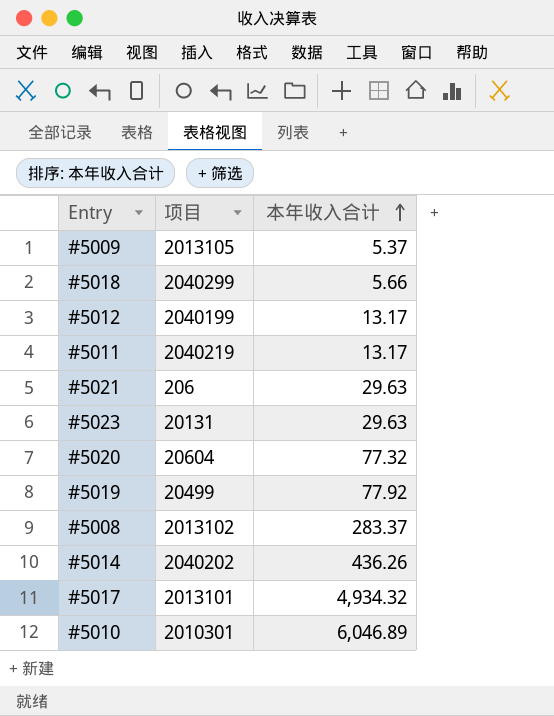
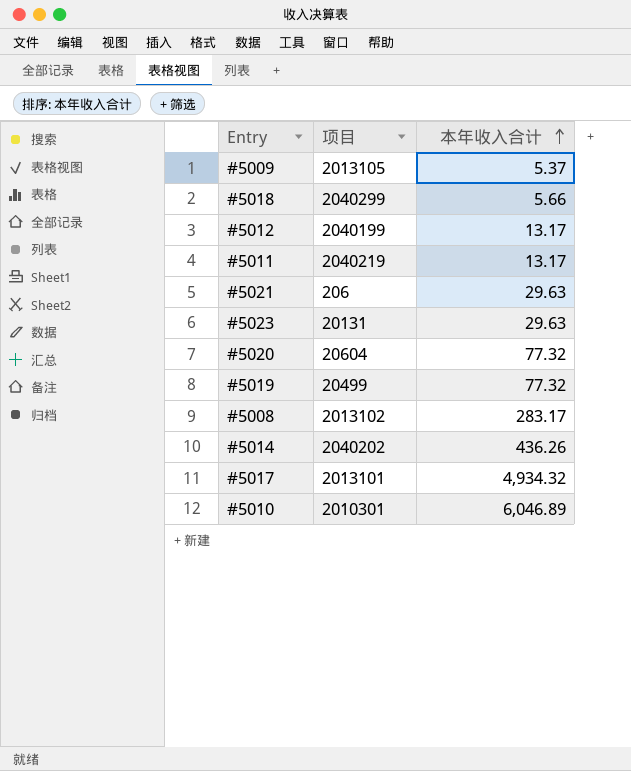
#5019 | 本年收入合计: 77.92 -> 77.32
#5008 | 本年收入合计: 283.37 -> 283.17

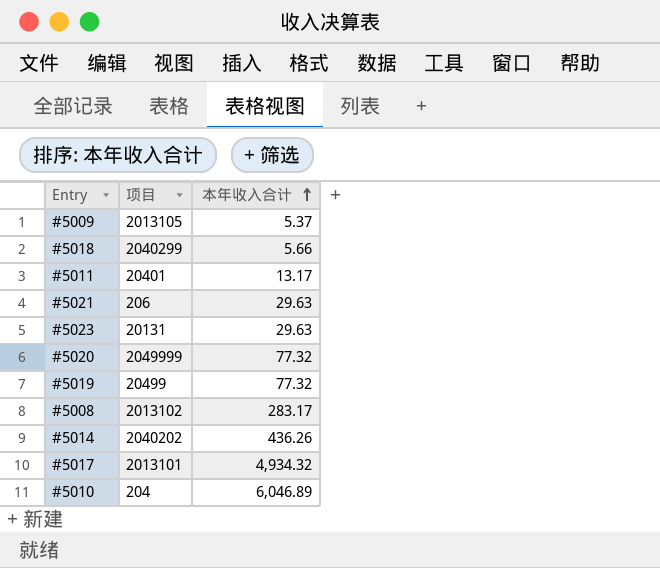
row #5012: 2040199 | 13.17 -> none
#5011 | 项目: 2040219 -> 20401
#5020 | 项目: 20604 -> 2049999
#5010 | 项目: 2010301 -> 204

